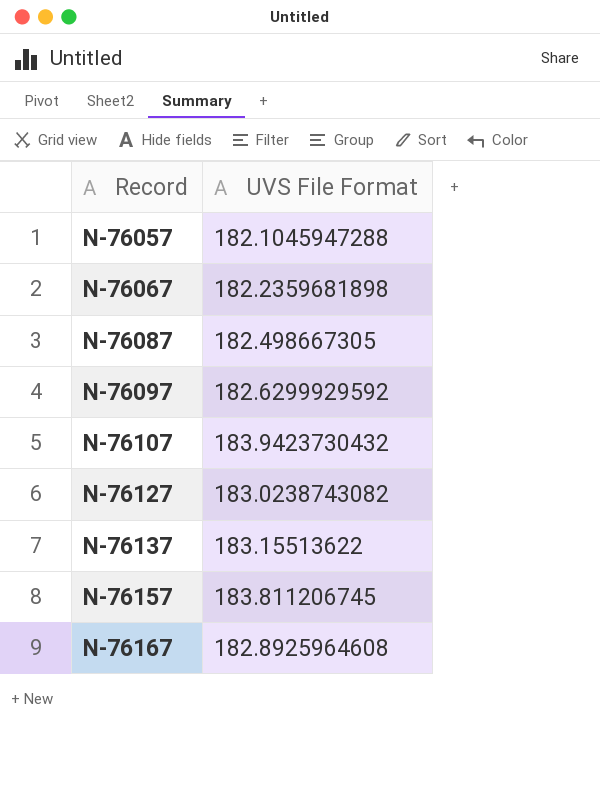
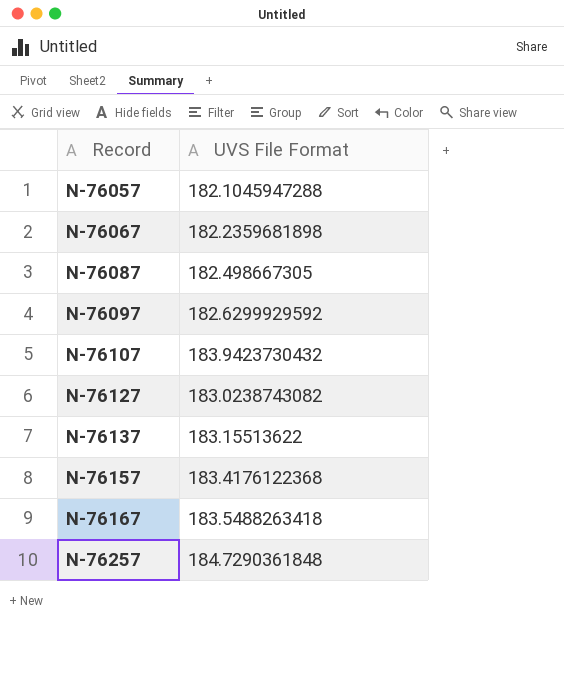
N-76157 | UVS File Format: 183.811206745 -> 183.4176122368
N-76167 | UVS File Format: 182.8925964608 -> 183.5488263418
row N-76257: none -> 184.7290361848

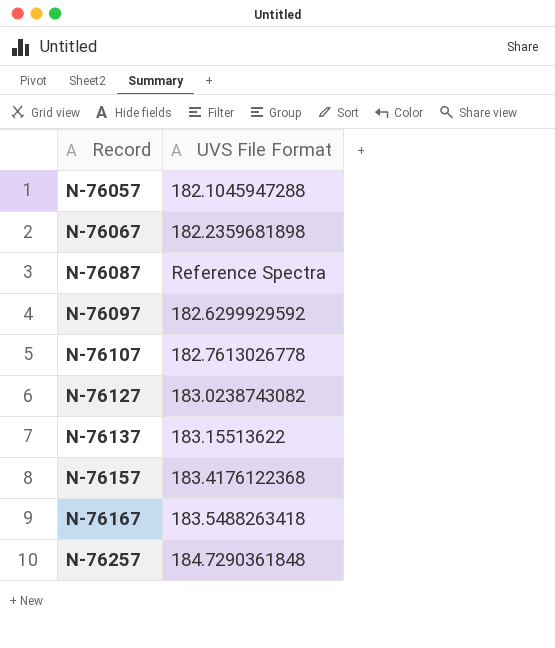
N-76087 | UVS File Format: 182.498667305 -> Reference Spectra
N-76107 | UVS File Format: 183.9423730432 -> 182.7613026778

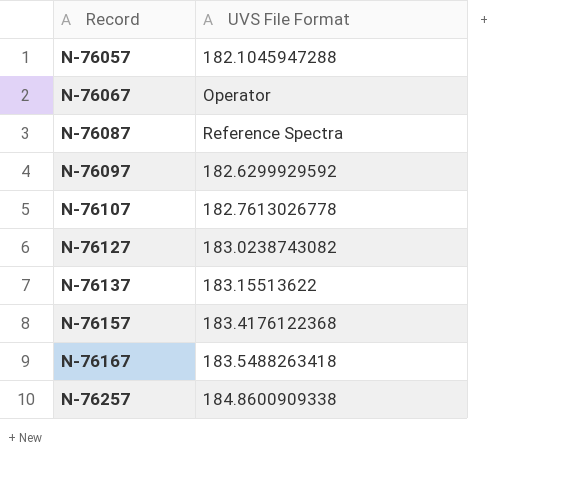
N-76067 | UVS File Format: 182.2359681898 -> Operator
N-76257 | UVS File Format: 184.7290361848 -> 184.8600909338

